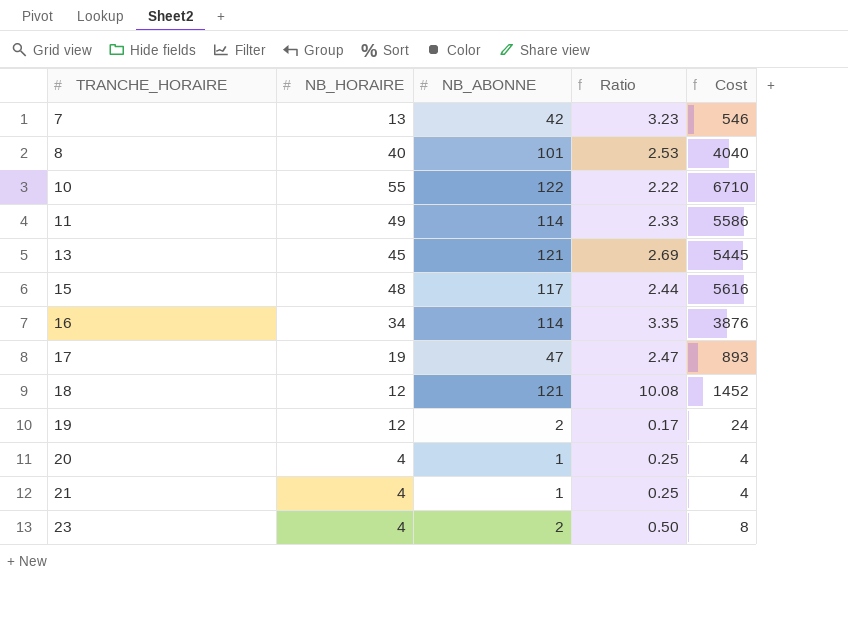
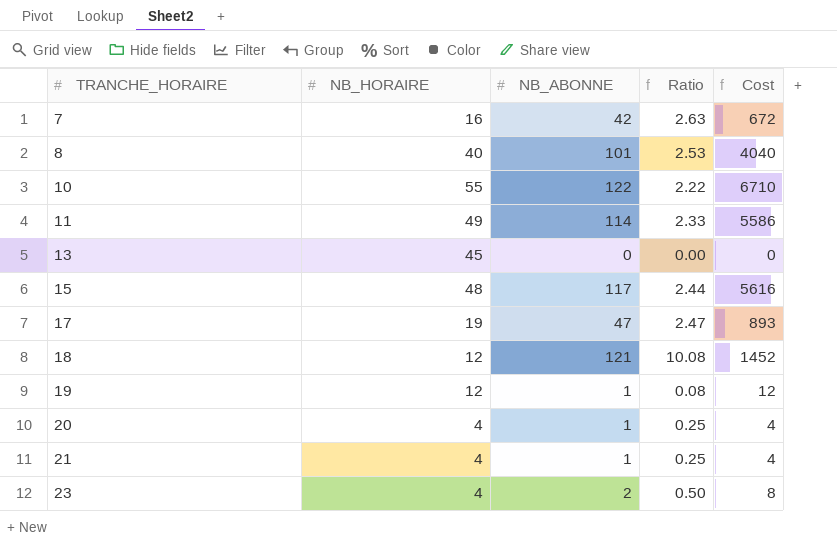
row 16: 34 | 114 | 3.35 | 3876 -> none
7 | NB_HORAIRE: 13 -> 16
7 | Ratio: 3.23 -> 2.63
7 | Cost: 546 -> 672
13 | NB_ABONNE: 121 -> 0
13 | Ratio: 2.69 -> 0.00
13 | Cost: 5445 -> 0
19 | NB_ABONNE: 2 -> 1
19 | Ratio: 0.17 -> 0.08
19 | Cost: 24 -> 12

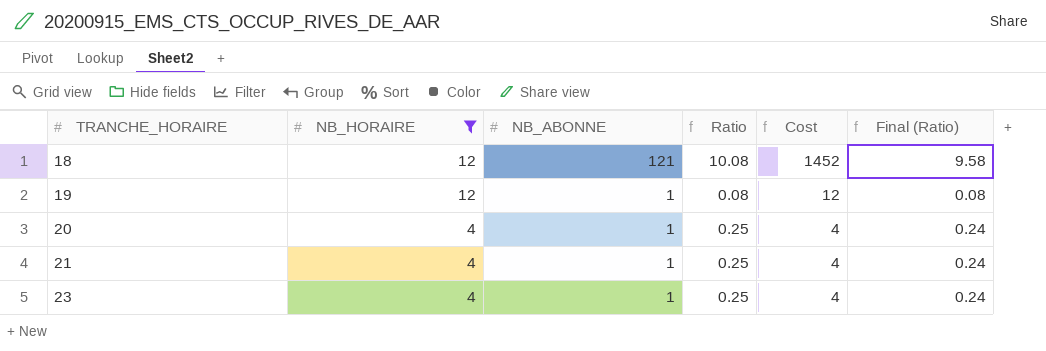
filter: none -> NB_HORAIRE <= 12
column Final (Ratio) | formula: none -> [Ratio] * 0.95
23 | NB_ABONNE: 2 -> 1
23 | Ratio: 0.50 -> 0.25
23 | Cost: 8 -> 4

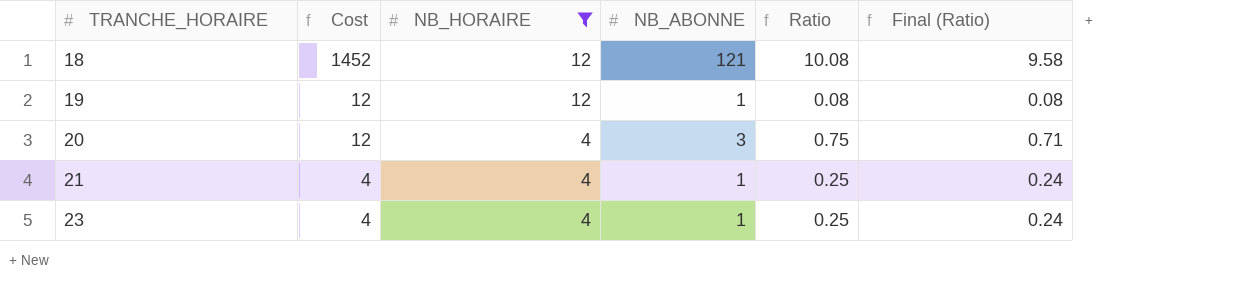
column Cost | position: 5 -> 2
20 | Cost: 4 -> 12
20 | NB_ABONNE: 1 -> 3
20 | Ratio: 0.25 -> 0.75
20 | Final (Ratio): 0.24 -> 0.71

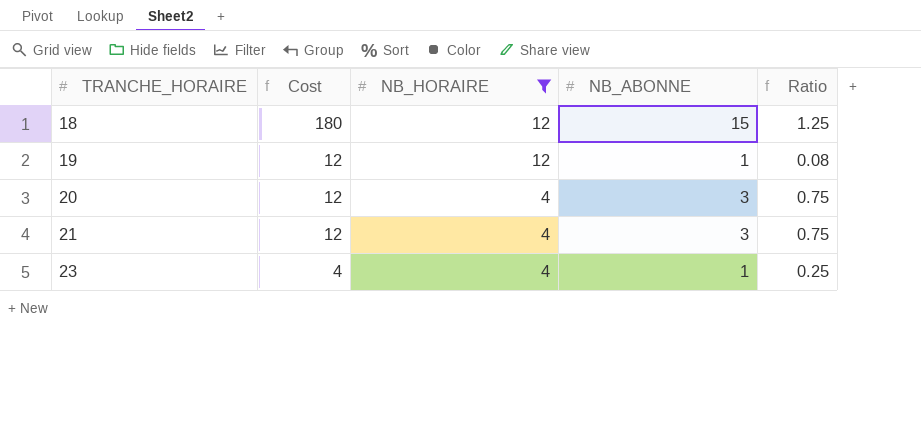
column Final (Ratio) | formula: [Ratio] * 0.95 -> none
18 | Cost: 1452 -> 180
18 | NB_ABONNE: 121 -> 15
18 | Ratio: 10.08 -> 1.25
21 | Cost: 4 -> 12
21 | NB_ABONNE: 1 -> 3
21 | Ratio: 0.25 -> 0.75

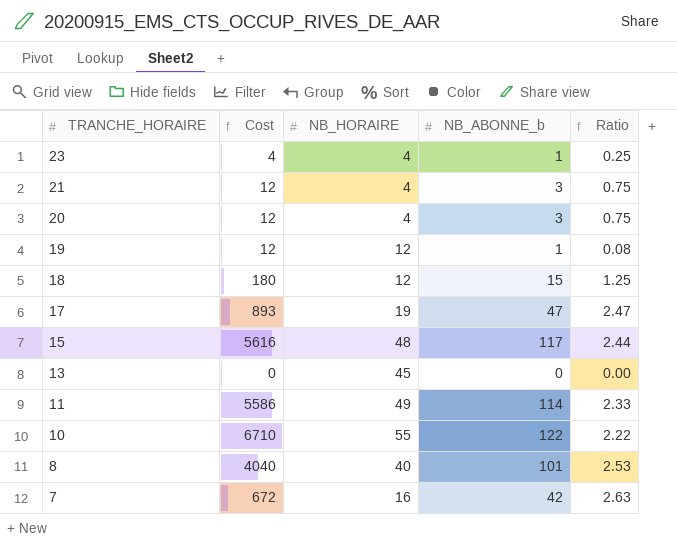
filter: NB_HORAIRE <= 12 -> none
row order: TRANCHE_HORAIRE ascending -> TRANCHE_HORAIRE descending
column name: NB_ABONNE -> NB_ABONNE_b

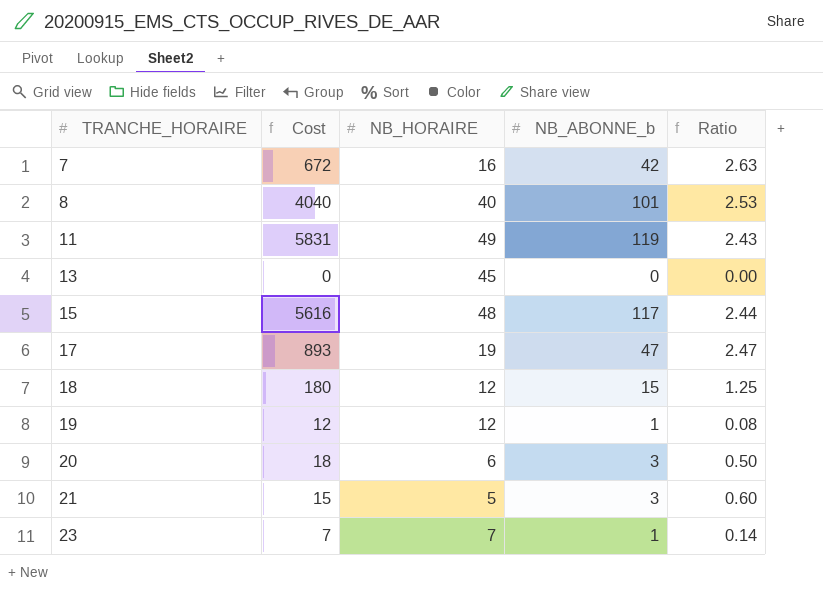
row order: TRANCHE_HORAIRE descending -> TRANCHE_HORAIRE ascending
row 10: 6710 | 55 | 122 | 2.22 -> none
11 | Cost: 5586 -> 5831
11 | NB_ABONNE_b: 114 -> 119
11 | Ratio: 2.33 -> 2.43
20 | Cost: 12 -> 18
20 | NB_HORAIRE: 4 -> 6
20 | Ratio: 0.75 -> 0.50
21 | Cost: 12 -> 15
21 | NB_HORAIRE: 4 -> 5
21 | Ratio: 0.75 -> 0.60
23 | Cost: 4 -> 7
23 | NB_HORAIRE: 4 -> 7
23 | Ratio: 0.25 -> 0.14

